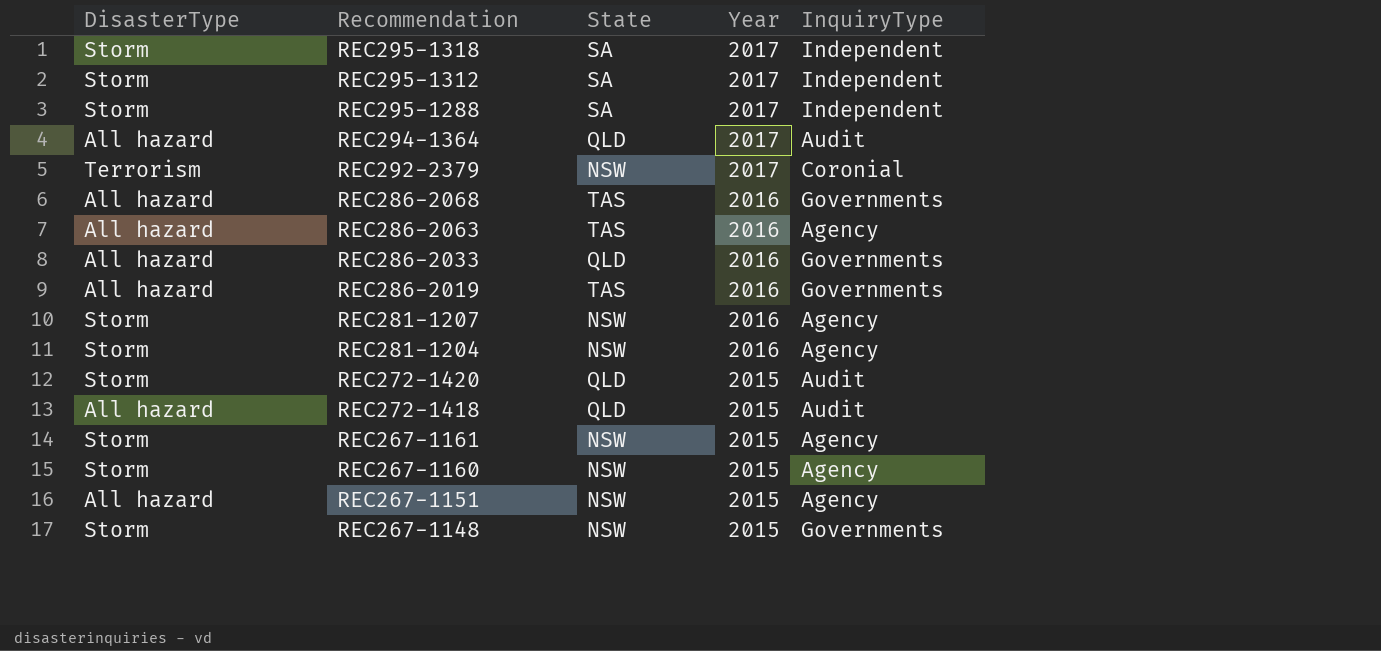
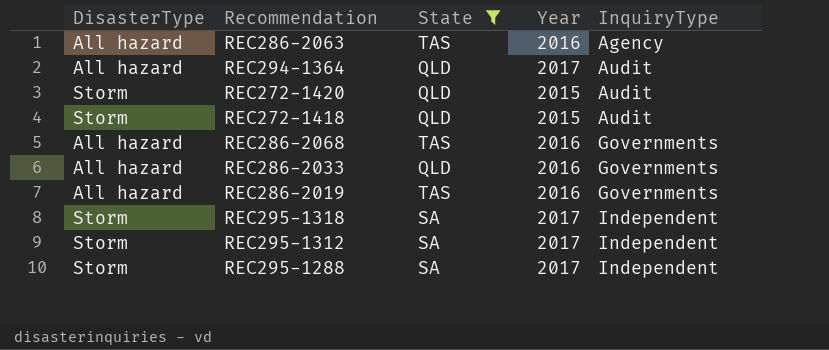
filter: none -> State != NSW
row order: Recommendation descending -> InquiryType ascending
REC272-1418 | DisasterType: All hazard -> Storm

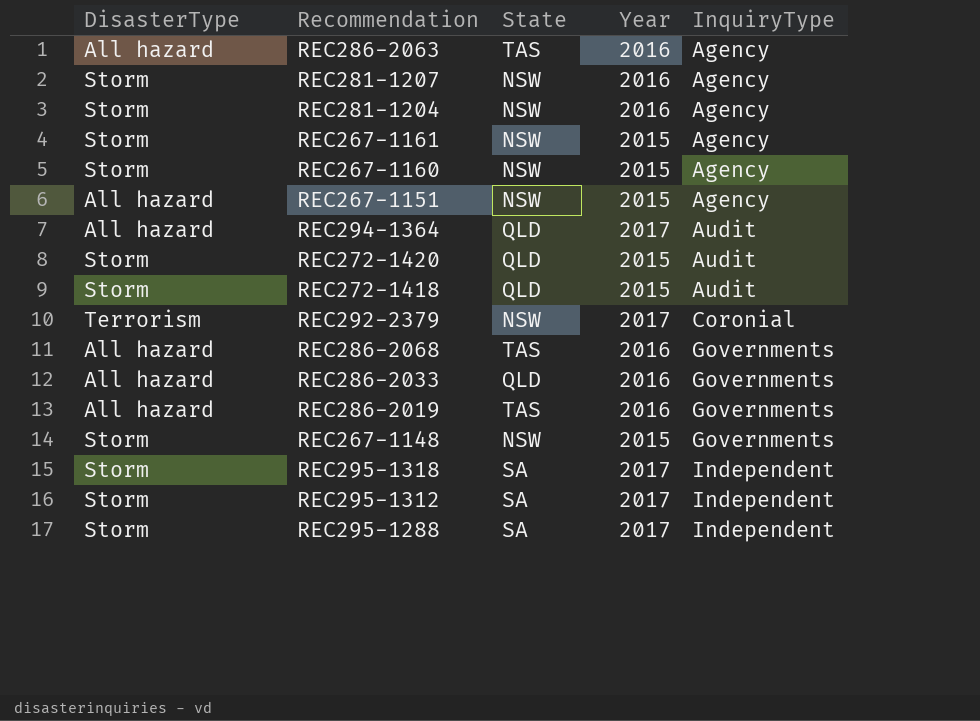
filter: State != NSW -> none

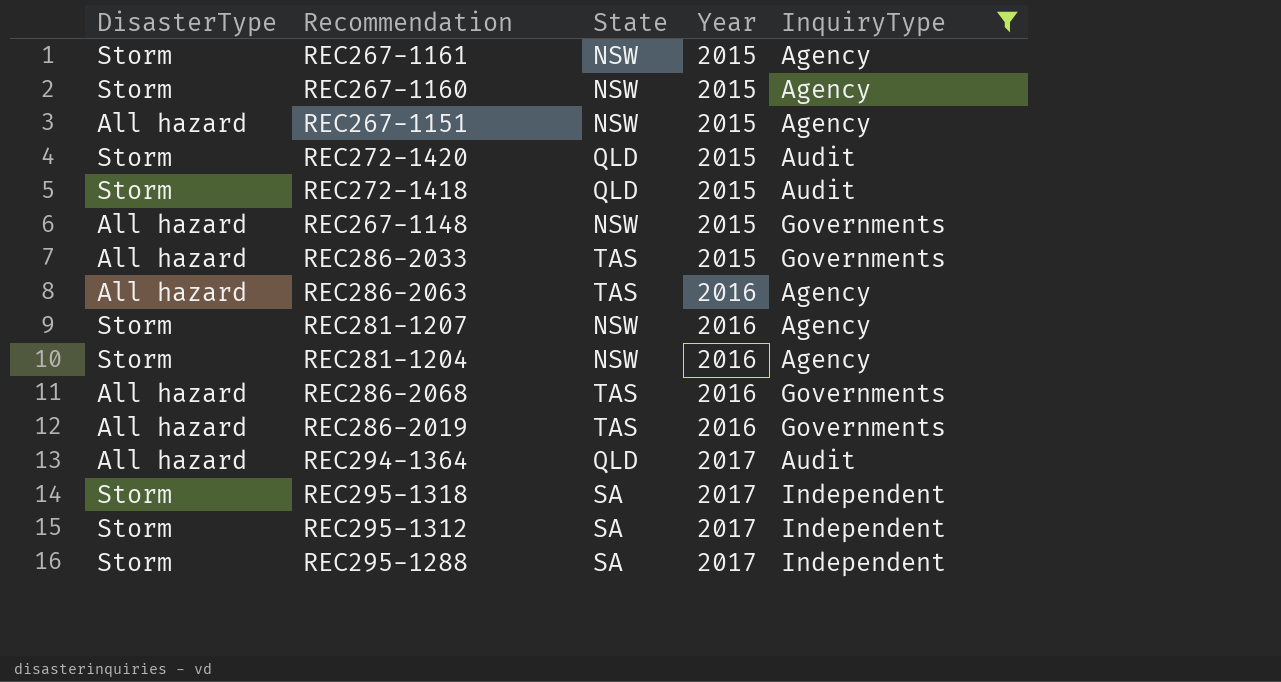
filter: none -> InquiryType != Coronial
row order: InquiryType ascending -> Year ascending
REC267-1148 | DisasterType: Storm -> All hazard
REC286-2033 | State: QLD -> TAS
REC286-2033 | Year: 2016 -> 2015

